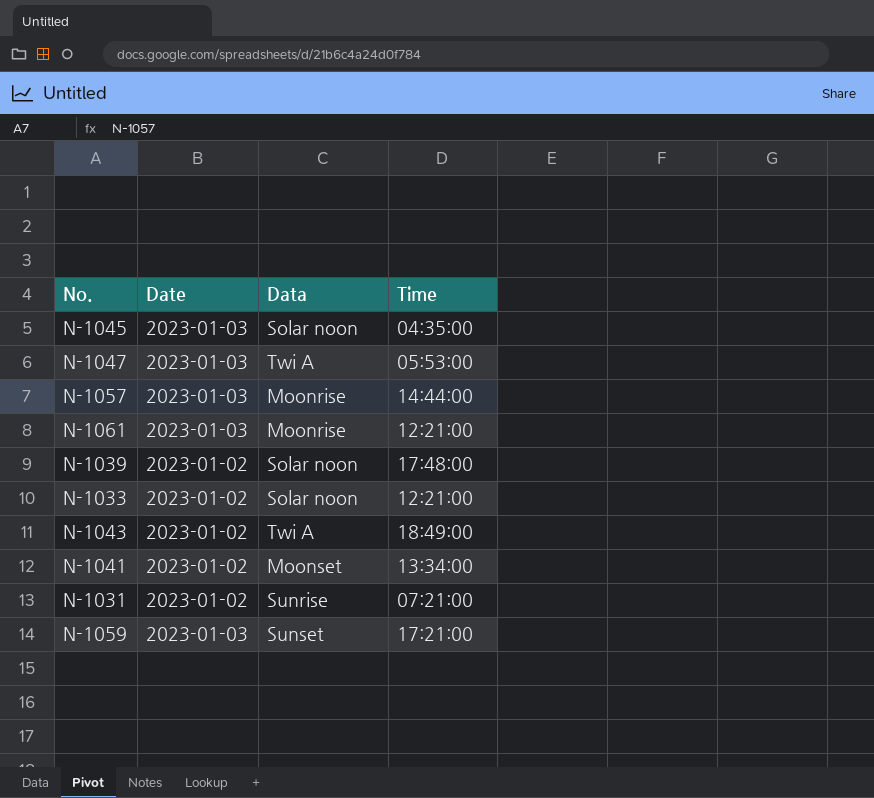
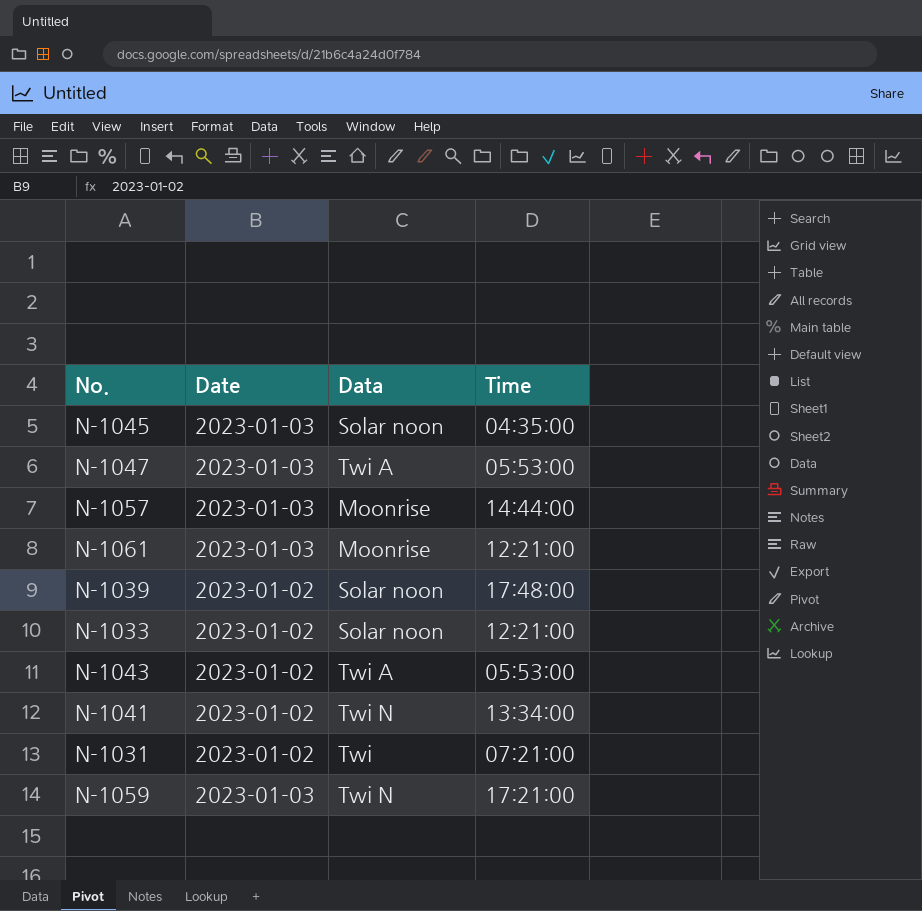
N-1043 | Time: 18:49:00 -> 05:53:00
N-1041 | Data: Moonset -> Twi N
N-1031 | Data: Sunrise -> Twi
N-1059 | Data: Sunset -> Twi N

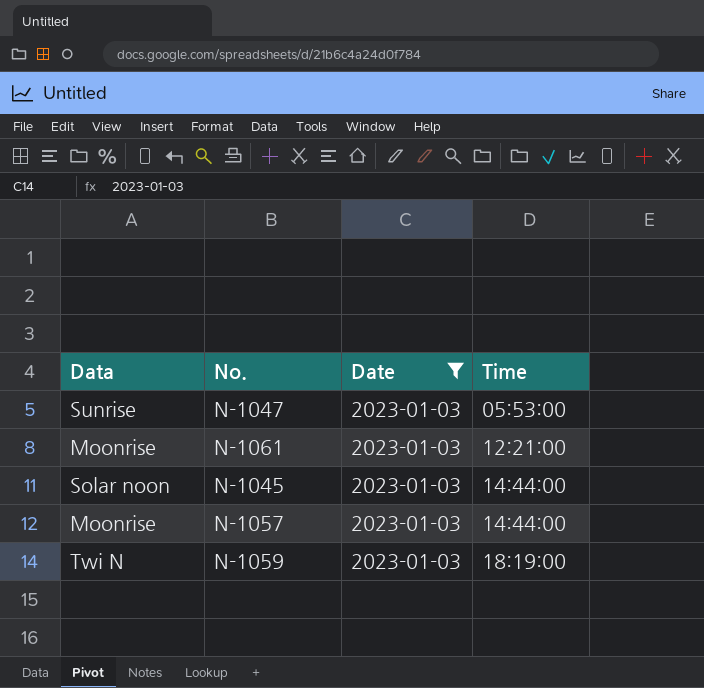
filter: none -> Date = 2023-01-03
row order: none -> Time ascending
column Data | position: 3 -> 1
N-1047 | Data: Twi A -> Sunrise
N-1045 | Time: 04:35:00 -> 14:44:00
N-1059 | Time: 17:21:00 -> 18:19:00

